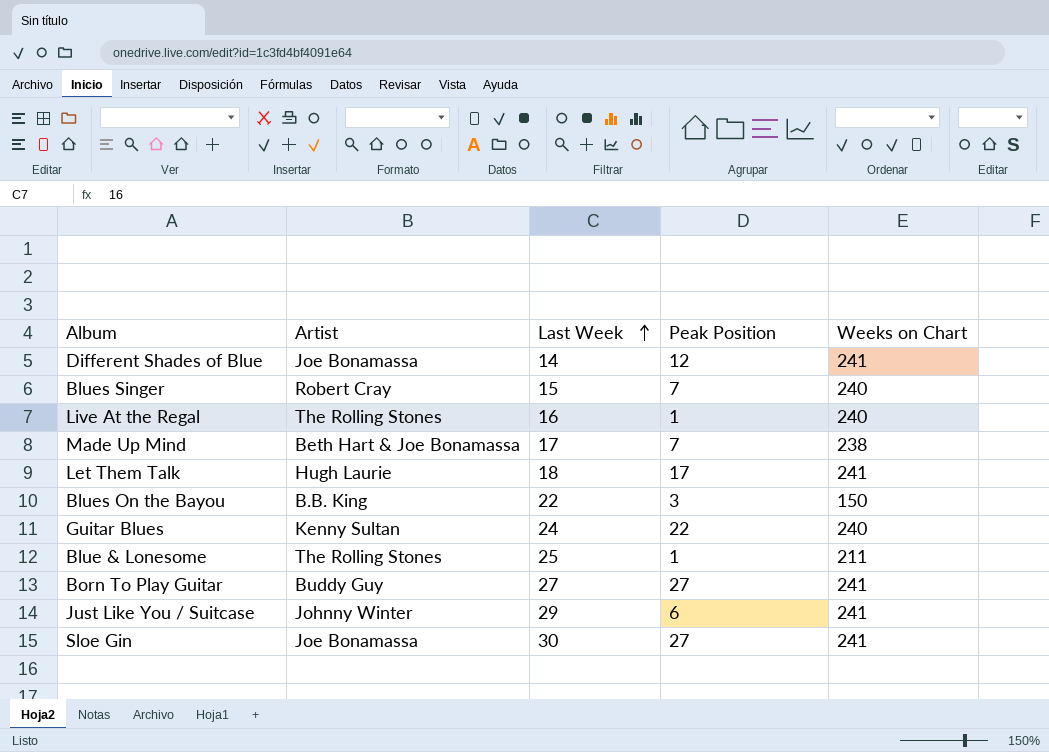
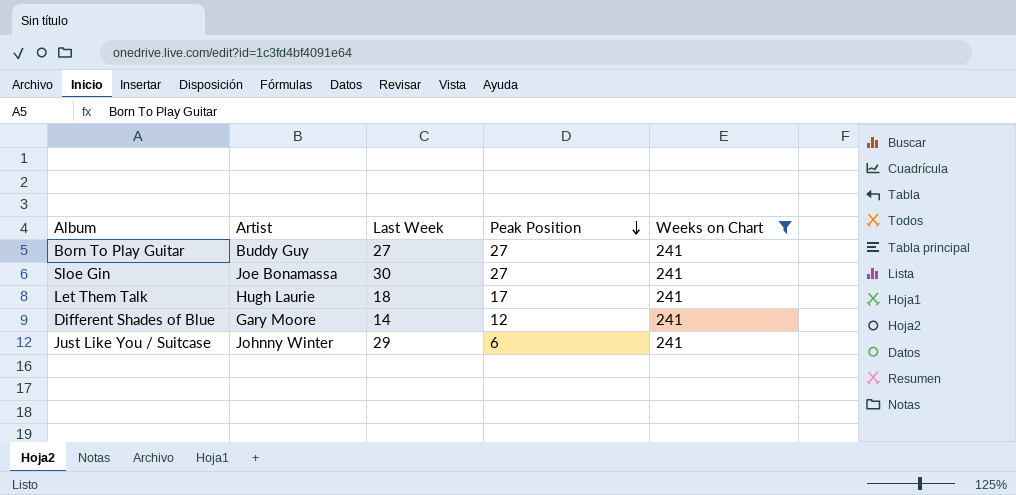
filter: none -> Weeks on Chart = 241
row order: Last Week ascending -> Peak Position descending
Different Shades of Blue | Artist: Joe Bonamassa -> Gary Moore

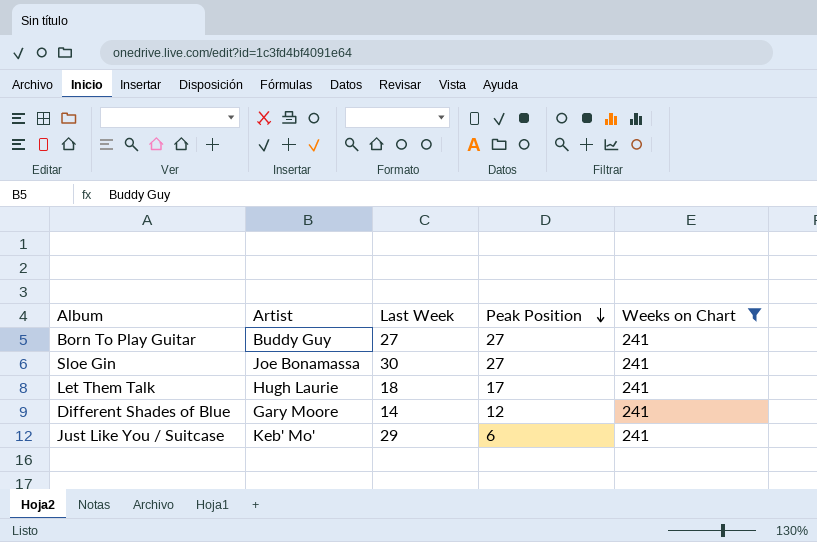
Just Like You / Suitcase | Artist: Johnny Winter -> Keb' Mo'

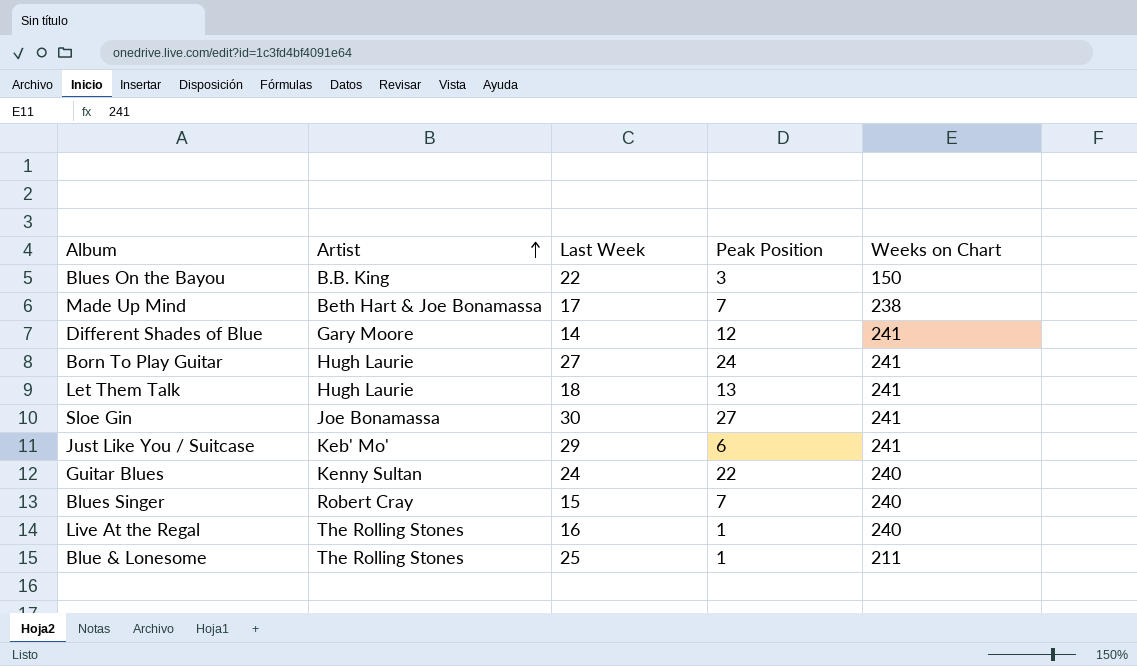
filter: Weeks on Chart = 241 -> none
row order: Peak Position descending -> Artist ascending
Born To Play Guitar | Artist: Buddy Guy -> Hugh Laurie
Born To Play Guitar | Peak Position: 27 -> 24
Let Them Talk | Peak Position: 17 -> 13

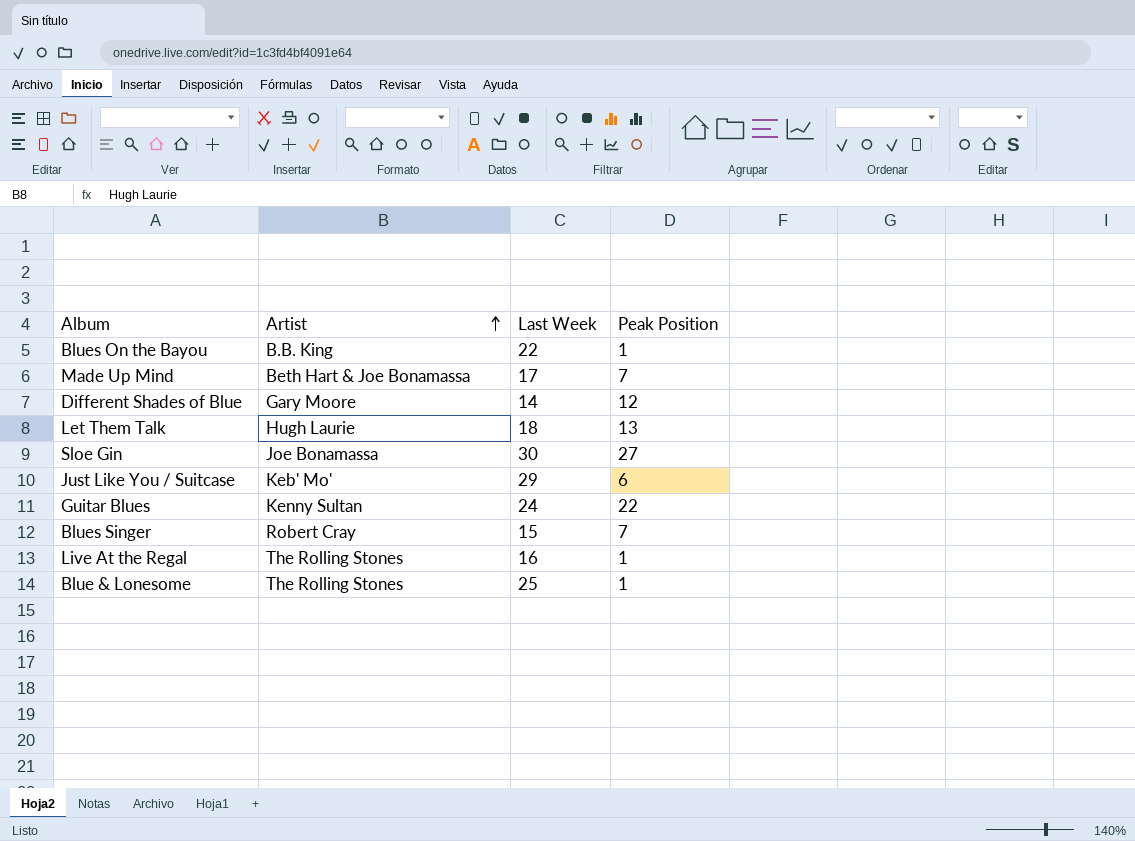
column Weeks on Chart | position: 5 -> none
row Born To Play Guitar: Hugh Laurie | 27 | 24 | 241 -> none
Blues On the Bayou | Peak Position: 3 -> 1

